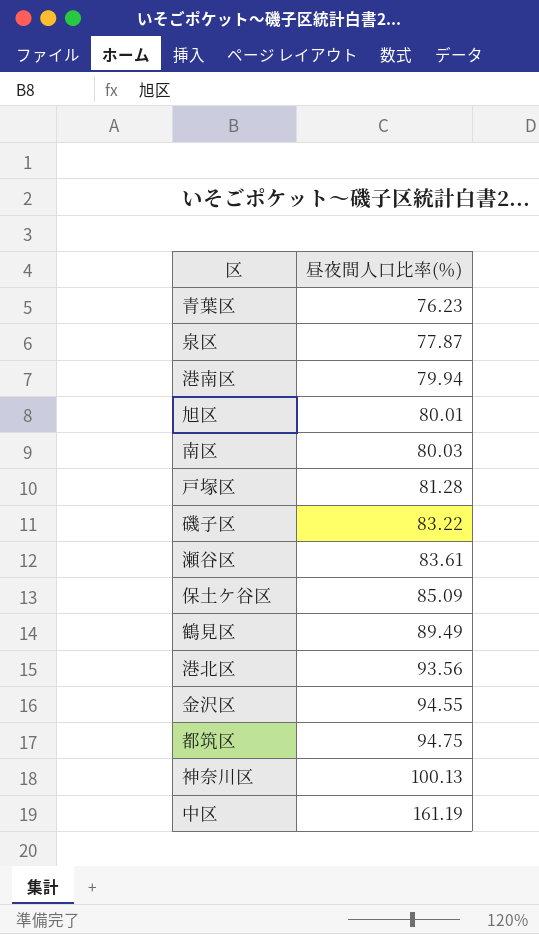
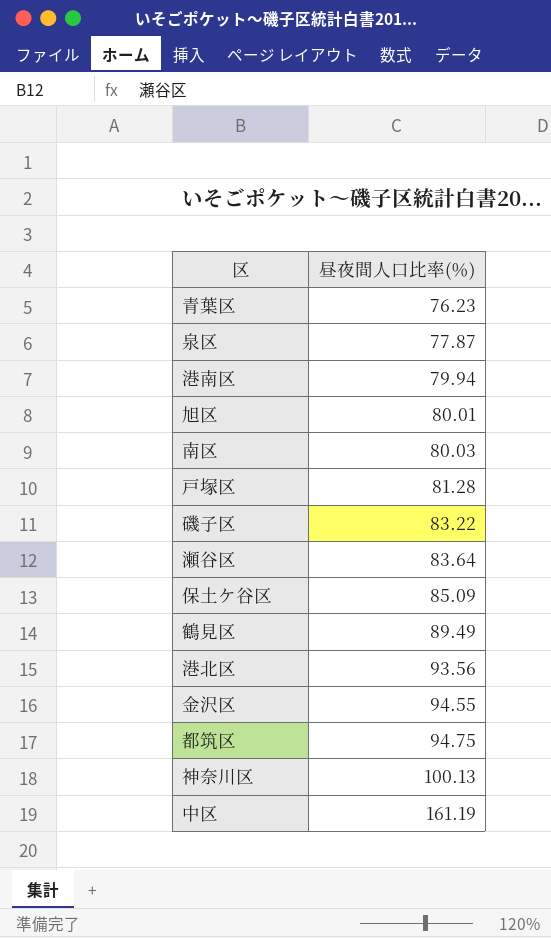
瀬谷区 | 昼夜間人口比率(％): 83.61 -> 83.64

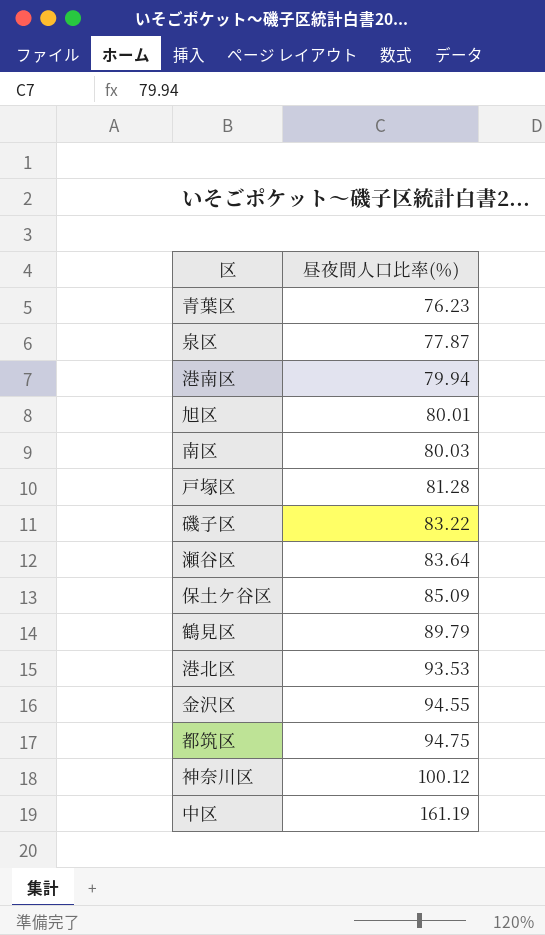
鶴見区 | 昼夜間人口比率(％): 89.49 -> 89.79
港北区 | 昼夜間人口比率(％): 93.56 -> 93.53
神奈川区 | 昼夜間人口比率(％): 100.13 -> 100.12

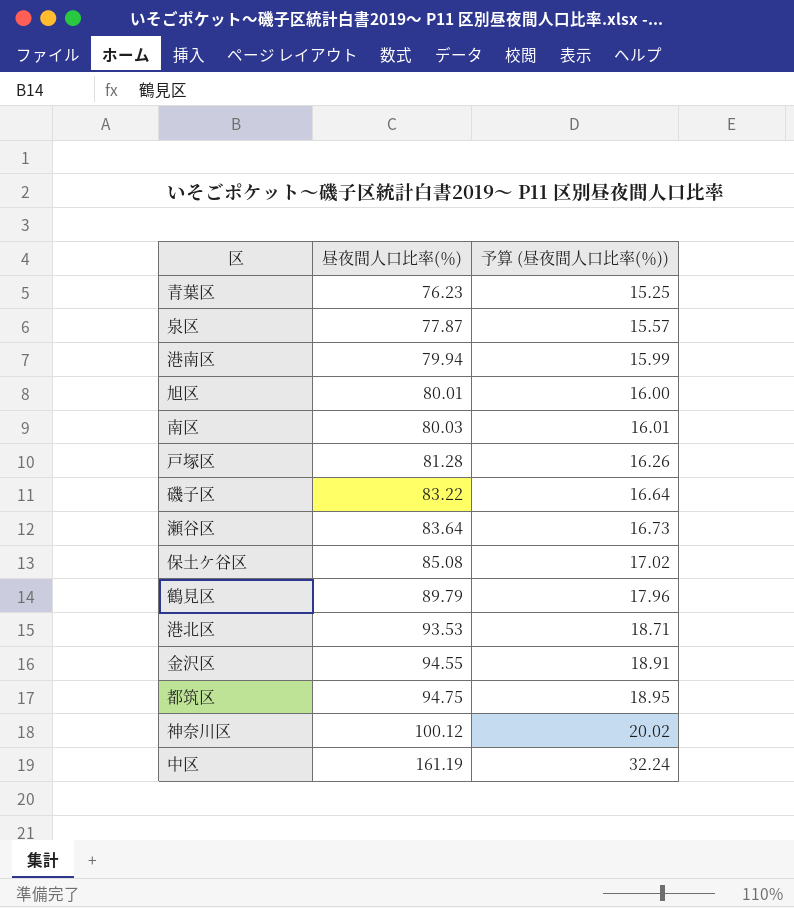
column 予算 (昼夜間人口比率(％)) | formula: none -> [昼夜間人口比率(％)] * 0.2
保土ケ谷区 | 昼夜間人口比率(％): 85.09 -> 85.08

